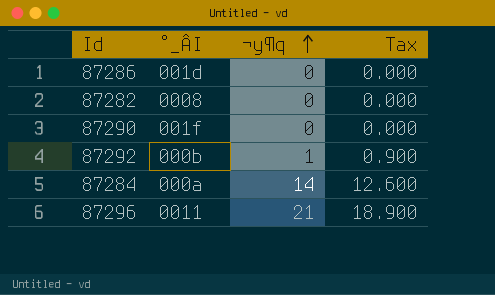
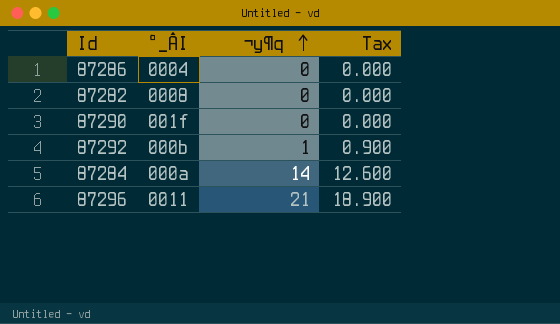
87286 | °_ÂI: 001d -> 0004

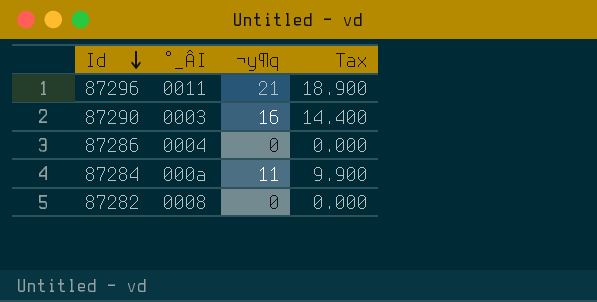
row order: ¬y¶q ascending -> Id descending
row 87292: 000b | 1 | 0.900 -> none
87290 | °_ÂI: 001f -> 0003
87290 | ¬y¶q: 0 -> 16
87290 | Tax: 0.000 -> 14.400
87284 | ¬y¶q: 14 -> 11
87284 | Tax: 12.600 -> 9.900

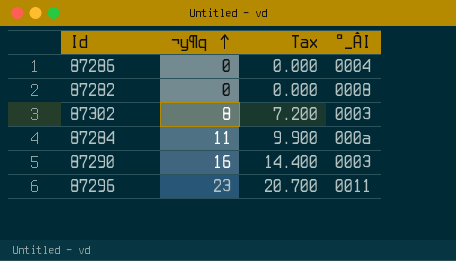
row order: Id descending -> ¬y¶q ascending
column °_ÂI | position: 2 -> 4
row 87302: none -> 8 | 7.200 | 0003
87296 | ¬y¶q: 21 -> 23
87296 | Tax: 18.900 -> 20.700

